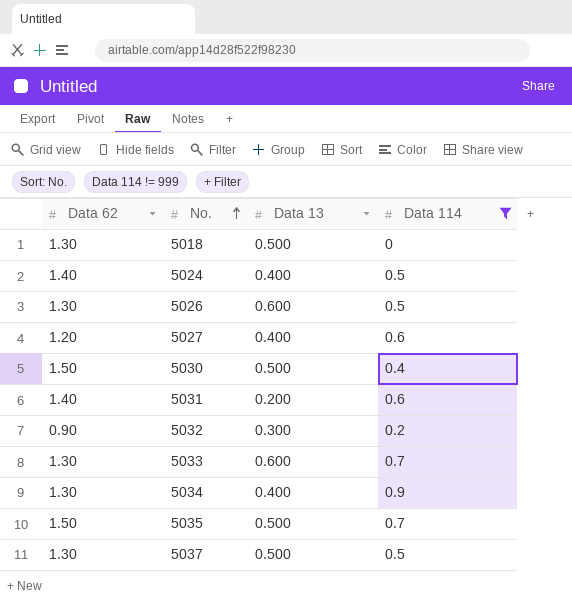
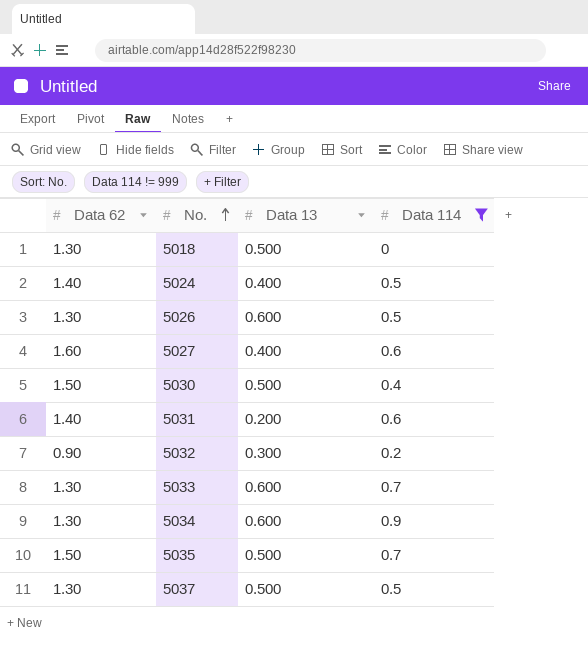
5027 | Data 62: 1.20 -> 1.60
5034 | Data 13: 0.400 -> 0.600

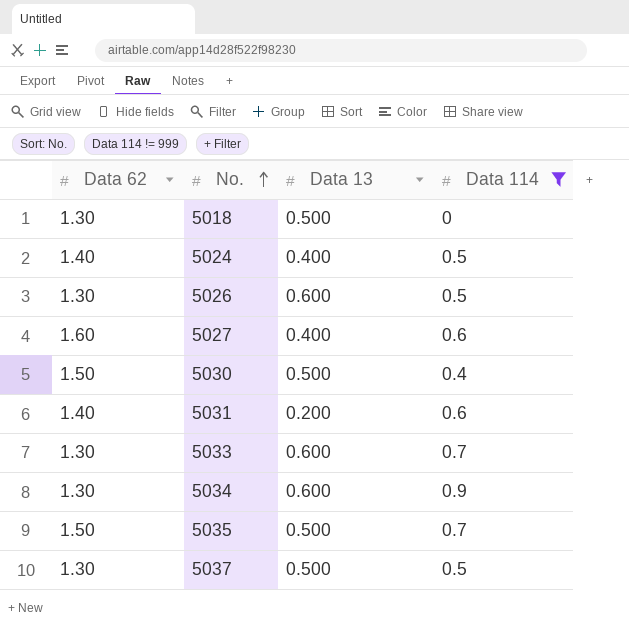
row 5032: 0.90 | 0.300 | 0.2 -> none

